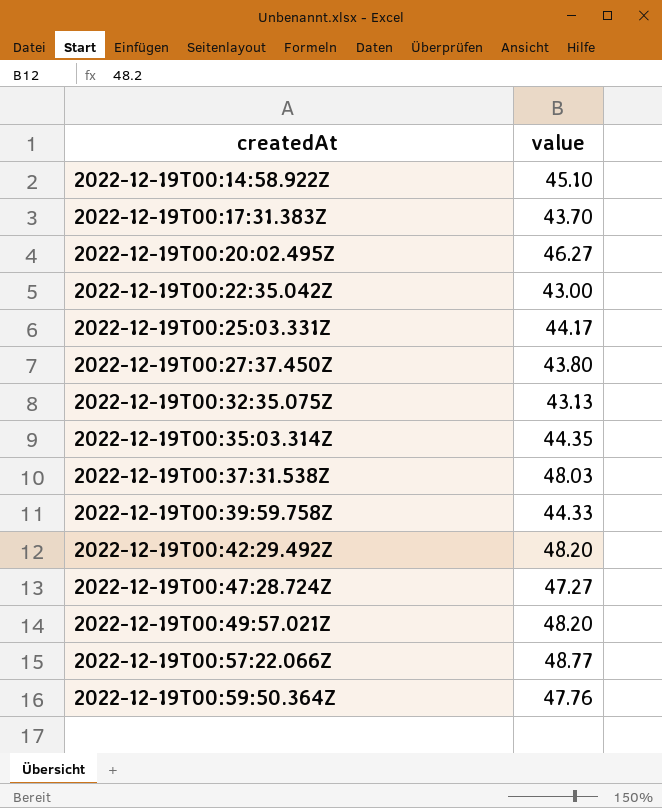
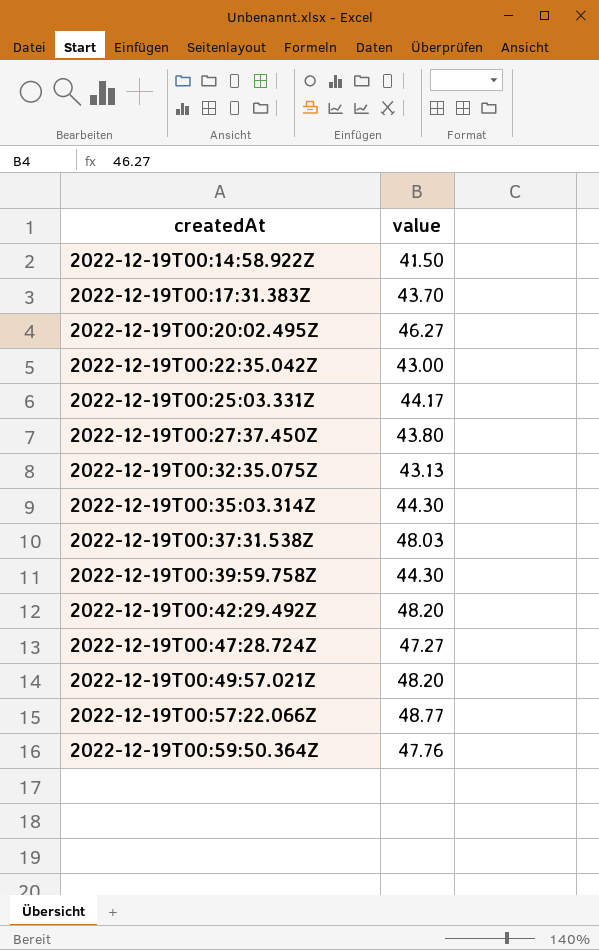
2022-12-19T00:14:58.922Z | value: 45.10 -> 41.50
2022-12-19T00:35:03.314Z | value: 44.35 -> 44.30
2022-12-19T00:39:59.758Z | value: 44.33 -> 44.30

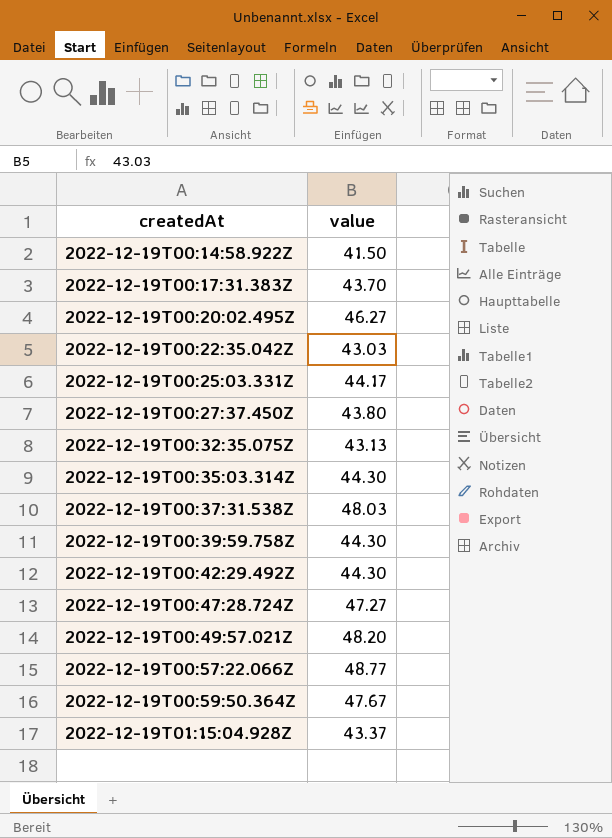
2022-12-19T00:22:35.042Z | value: 43.00 -> 43.03
2022-12-19T00:42:29.492Z | value: 48.20 -> 44.30
2022-12-19T00:59:50.364Z | value: 47.76 -> 47.67
row 2022-12-19T01:15:04.928Z: none -> 43.37

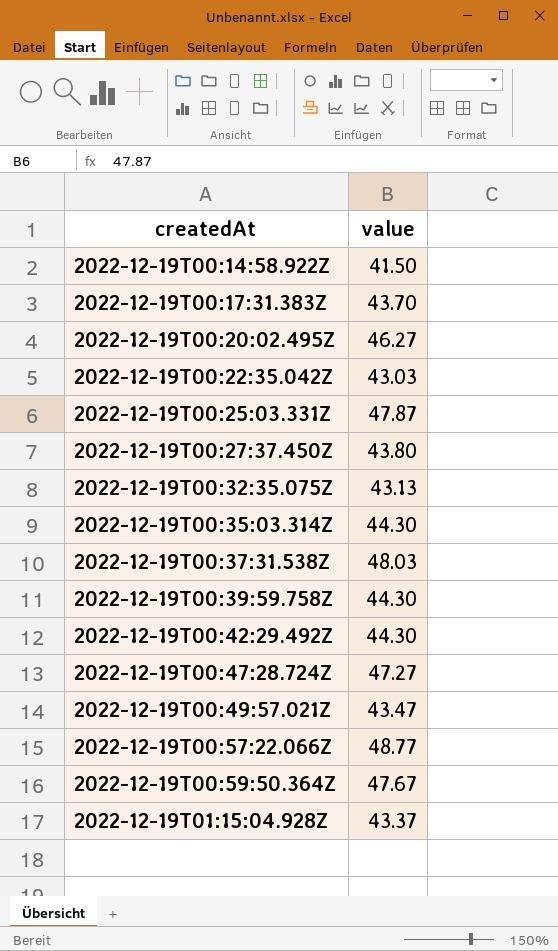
2022-12-19T00:25:03.331Z | value: 44.17 -> 47.87
2022-12-19T00:49:57.021Z | value: 48.20 -> 43.47

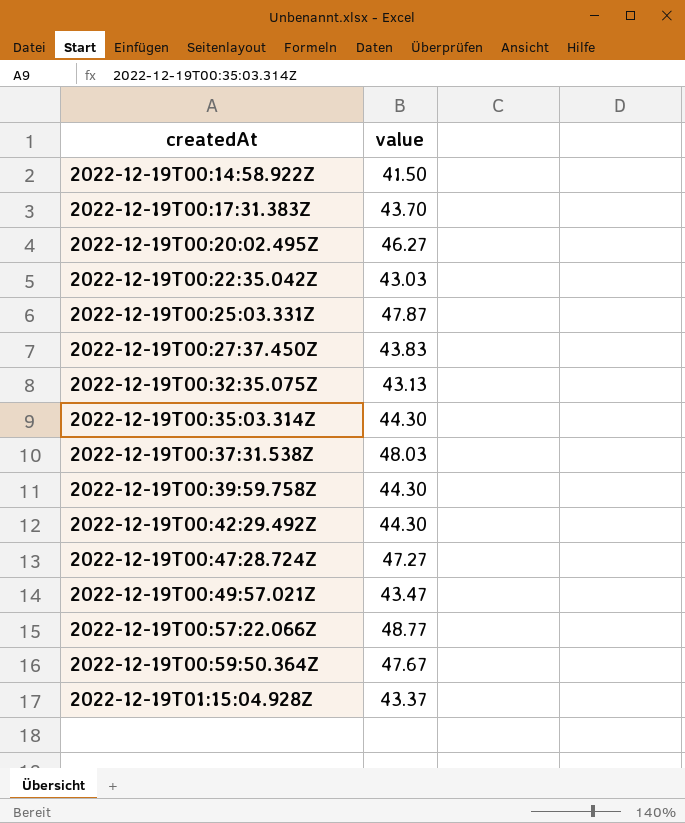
2022-12-19T00:27:37.450Z | value: 43.80 -> 43.83

